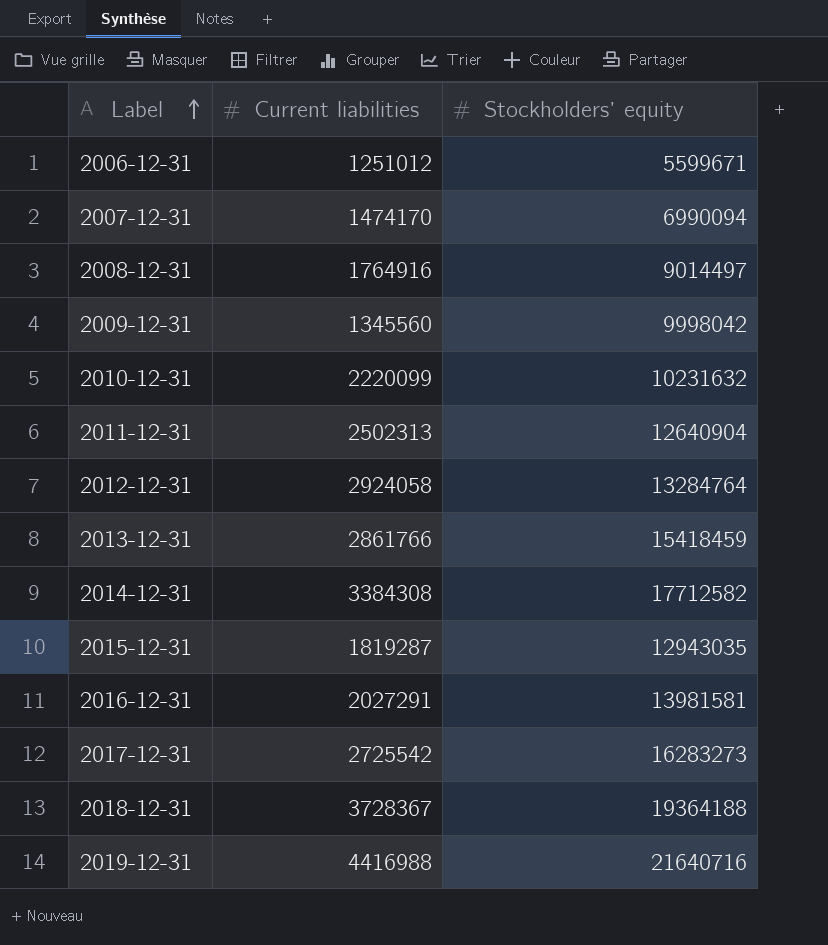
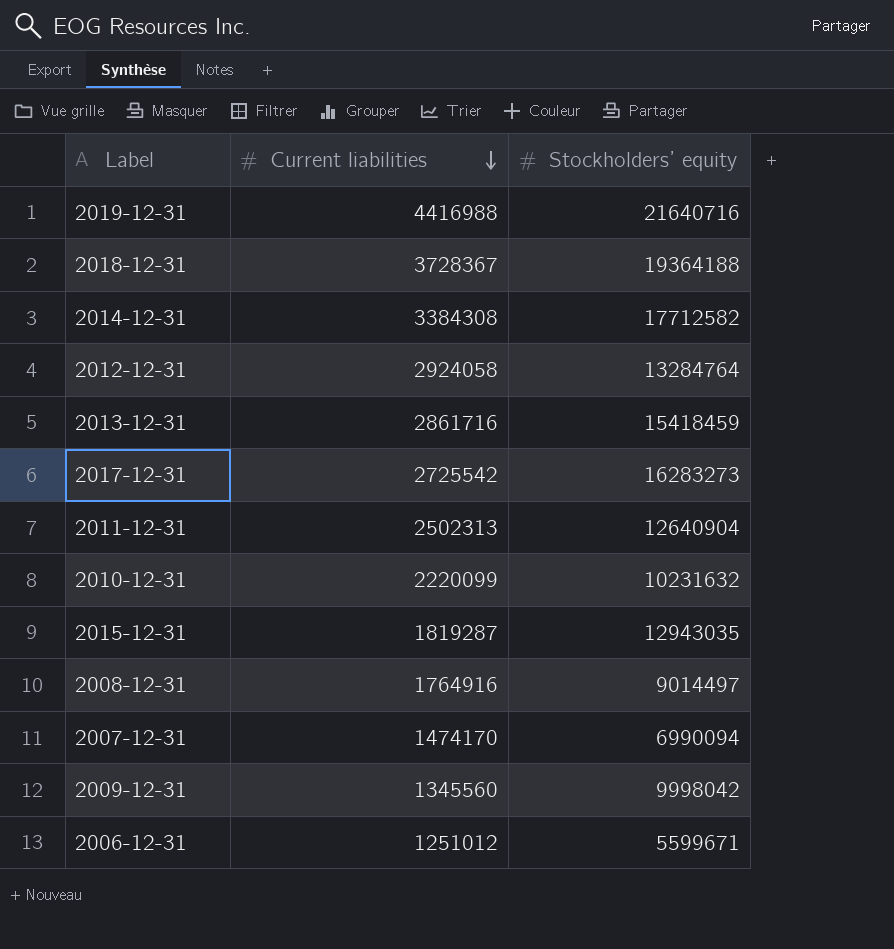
row order: Label ascending -> Current liabilities descending
row 2016-12-31: 2027291 | 13981581 -> none
2013-12-31 | Current liabilities: 2861766 -> 2861716

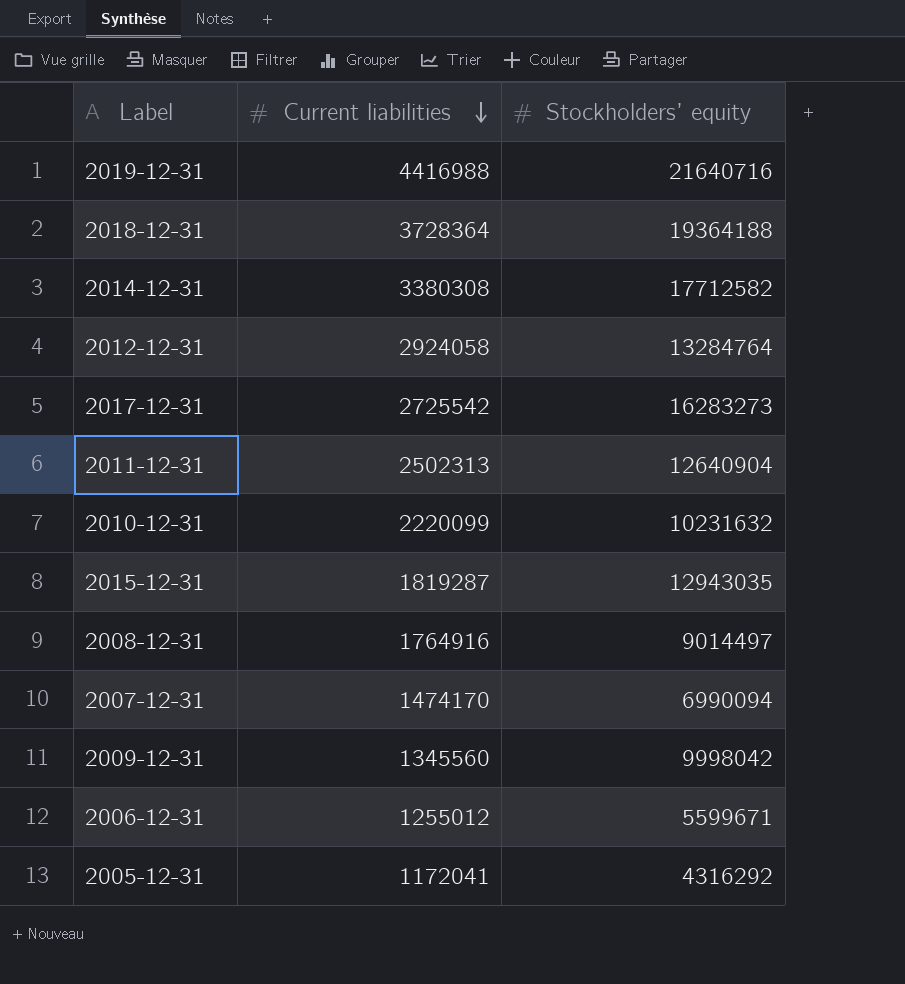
row 2013-12-31: 2861716 | 15418459 -> none
2018-12-31 | Current liabilities: 3728367 -> 3728364
2014-12-31 | Current liabilities: 3384308 -> 3380308
2006-12-31 | Current liabilities: 1251012 -> 1255012
row 2005-12-31: none -> 1172041 | 4316292

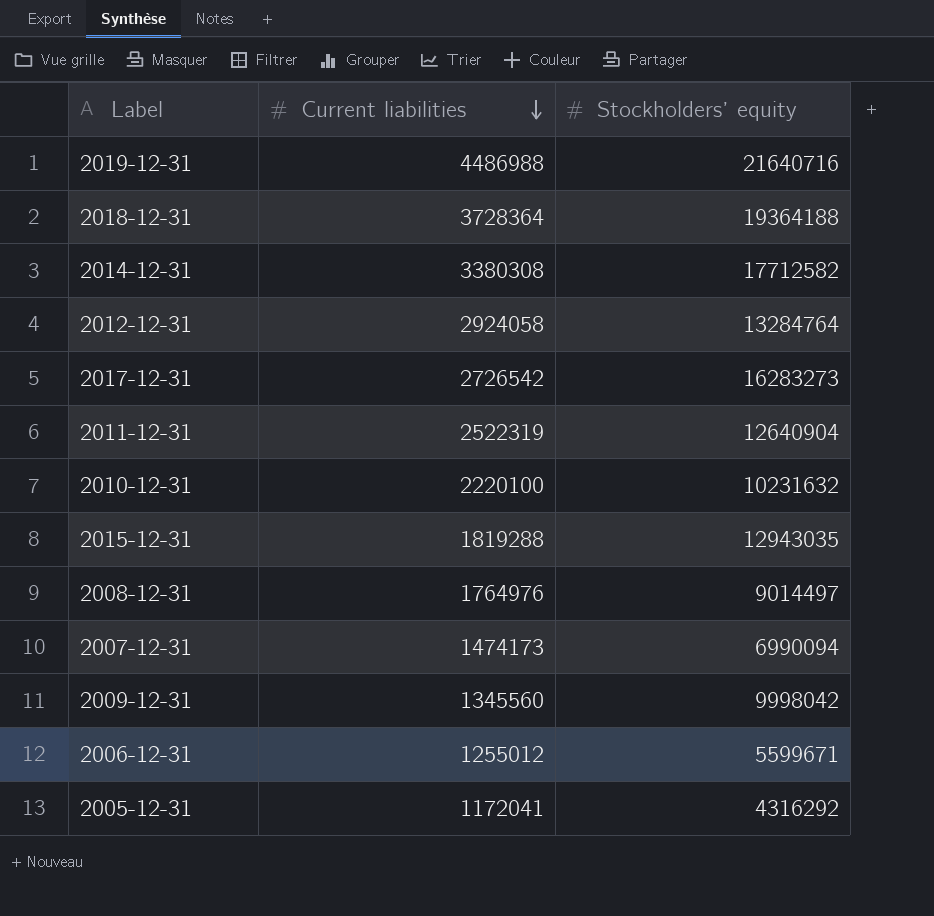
2019-12-31 | Current liabilities: 4416988 -> 4486988
2017-12-31 | Current liabilities: 2725542 -> 2726542
2011-12-31 | Current liabilities: 2502313 -> 2522319
2010-12-31 | Current liabilities: 2220099 -> 2220100
2015-12-31 | Current liabilities: 1819287 -> 1819288
2008-12-31 | Current liabilities: 1764916 -> 1764976
2007-12-31 | Current liabilities: 1474170 -> 1474173

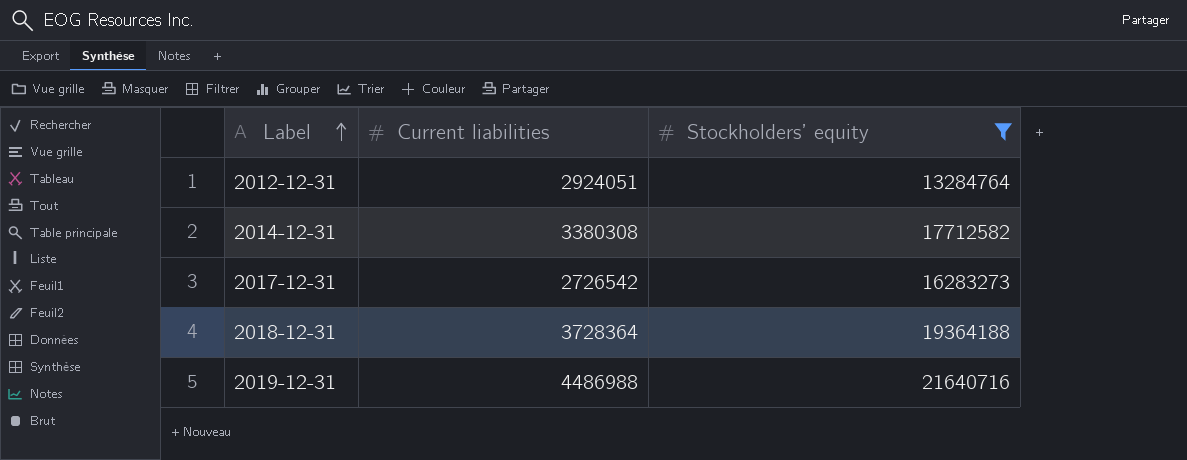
filter: none -> Stockholders’ equity >= 13284764
row order: Current liabilities descending -> Label ascending
2012-12-31 | Current liabilities: 2924058 -> 2924051

